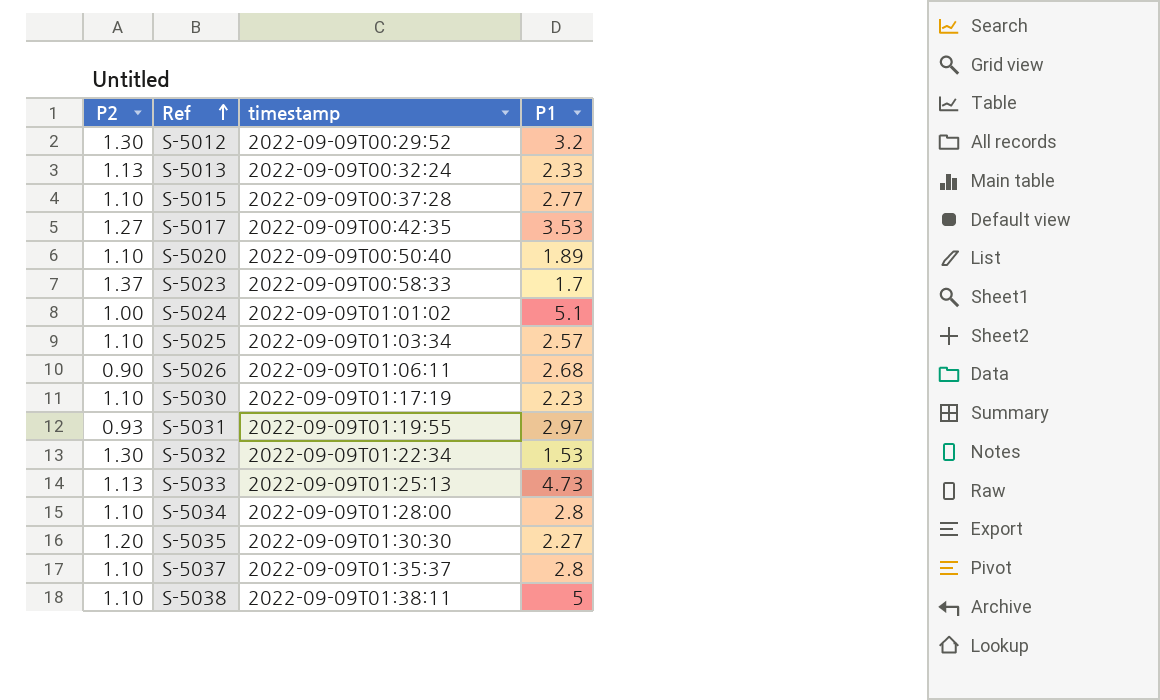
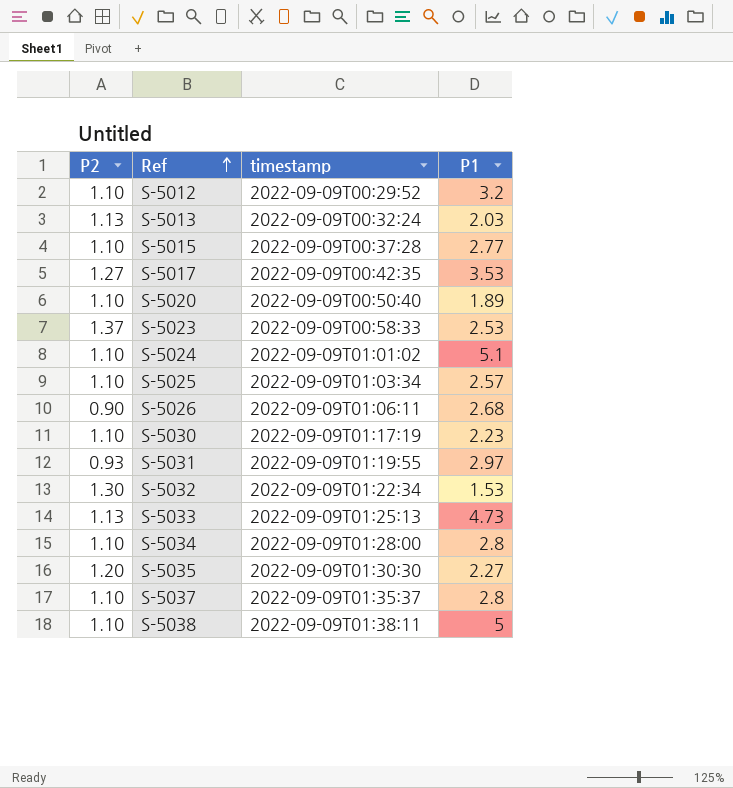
S-5012 | P2: 1.30 -> 1.10
S-5013 | P1: 2.33 -> 2.03
S-5023 | P1: 1.7 -> 2.53
S-5024 | P2: 1.00 -> 1.10

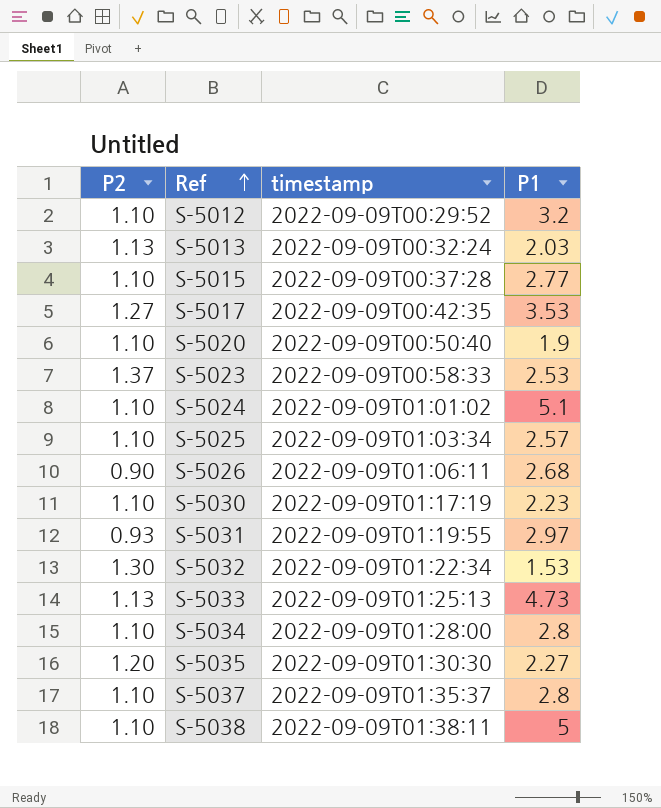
S-5020 | P1: 1.89 -> 1.9

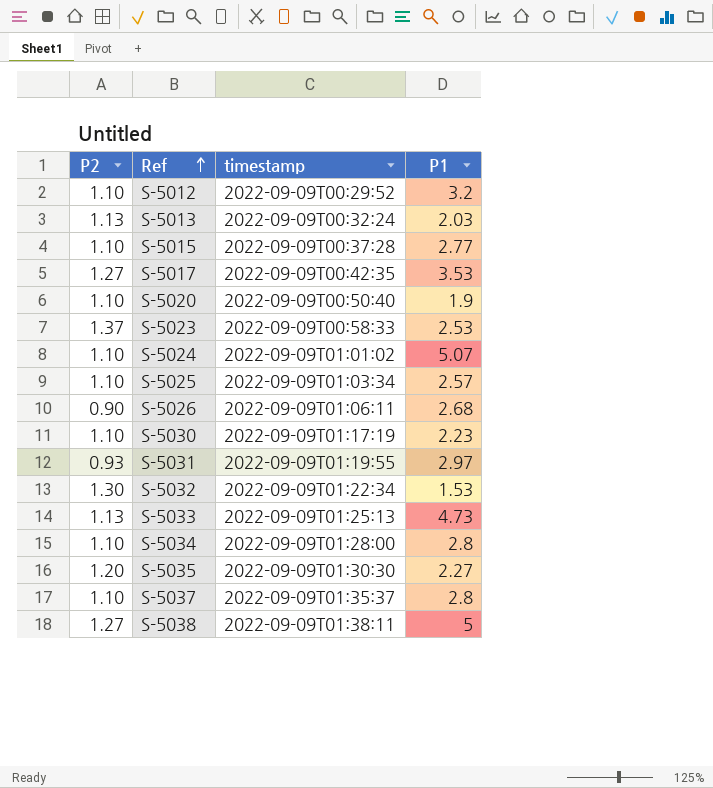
S-5024 | P1: 5.1 -> 5.07
S-5038 | P2: 1.10 -> 1.27

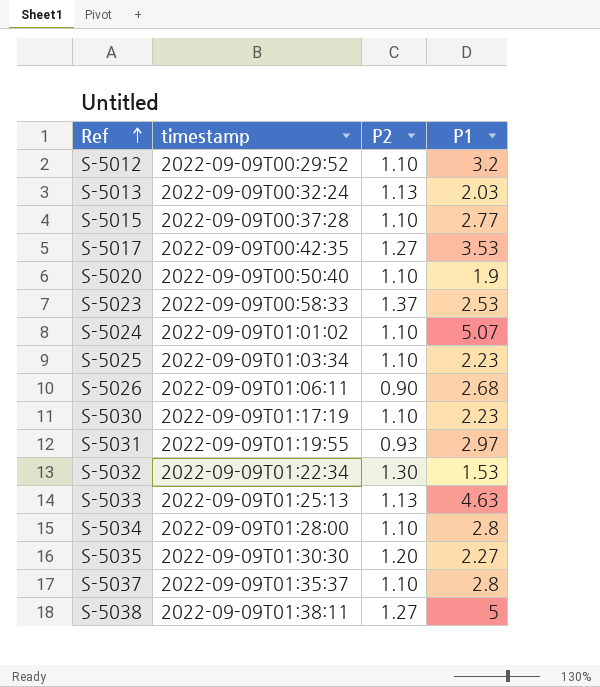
column P2 | position: 1 -> 3
S-5025 | P1: 2.57 -> 2.23
S-5033 | P1: 4.73 -> 4.63

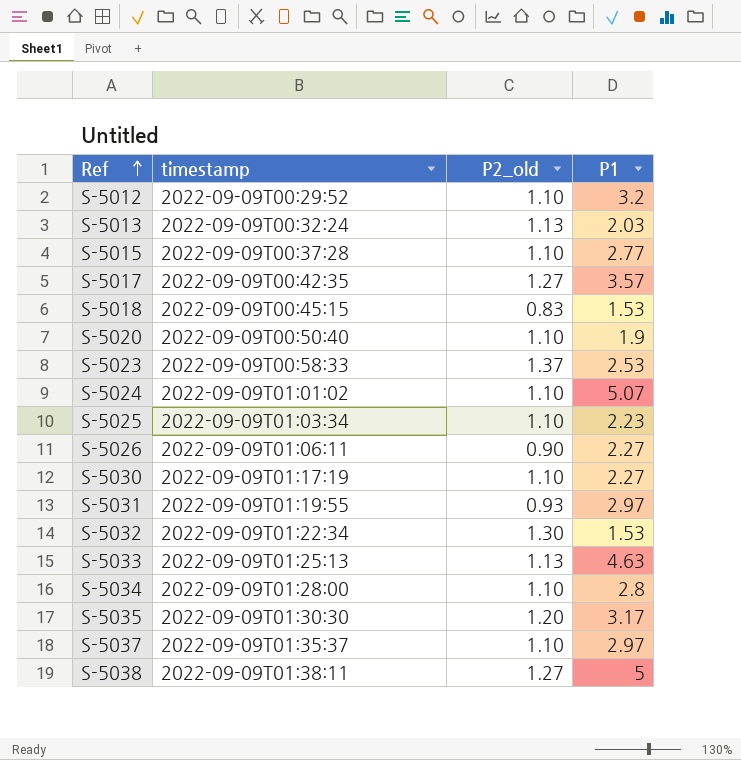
column name: P2 -> P2_old
S-5017 | P1: 3.53 -> 3.57
row S-5018: none -> 2022-09-09T00:45:15 | 0.83 | 1.53
S-5026 | P1: 2.68 -> 2.27
S-5030 | P1: 2.23 -> 2.27
S-5035 | P1: 2.27 -> 3.17
S-5037 | P1: 2.8 -> 2.97

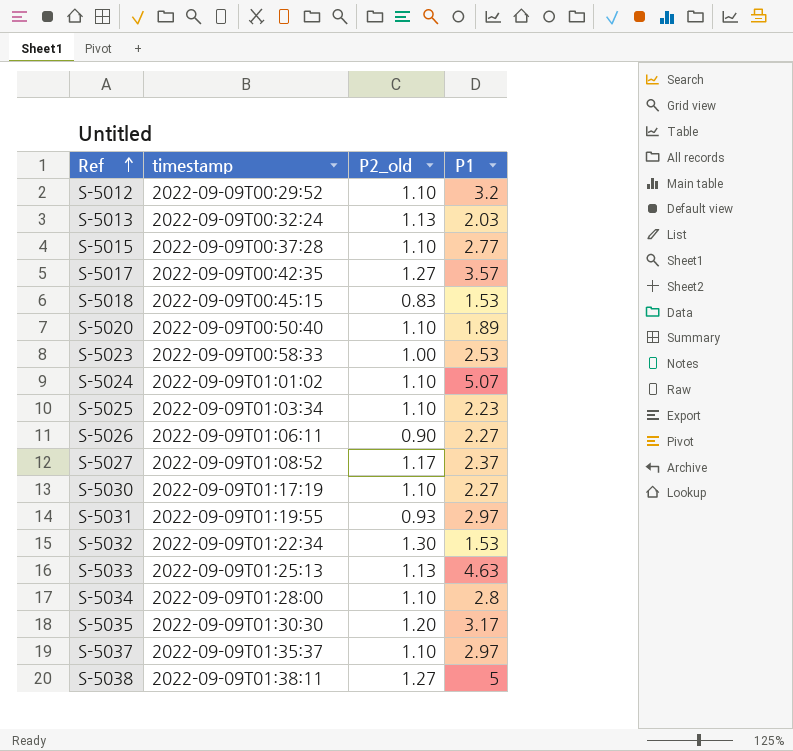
S-5020 | P1: 1.9 -> 1.89
S-5023 | P2_old: 1.37 -> 1.00
row S-5027: none -> 2022-09-09T01:08:52 | 1.17 | 2.37

